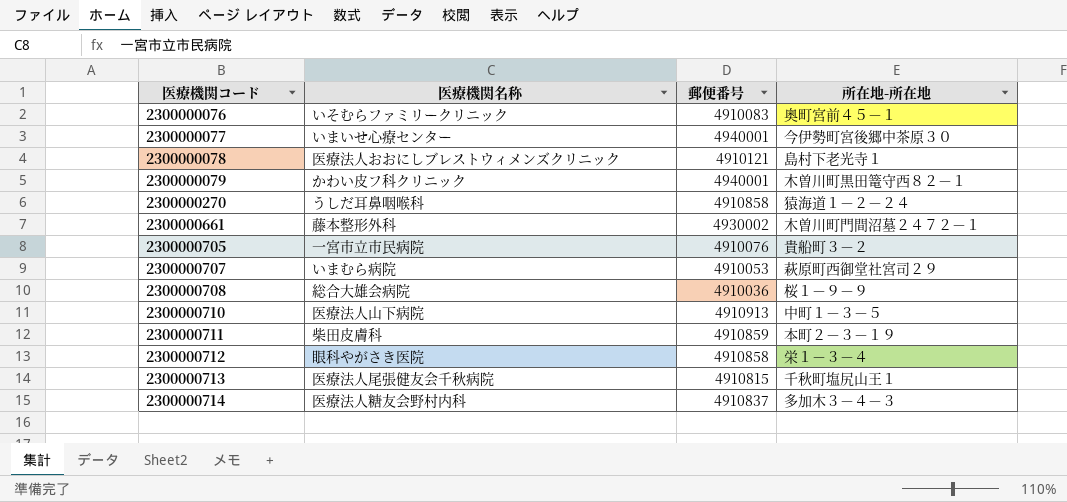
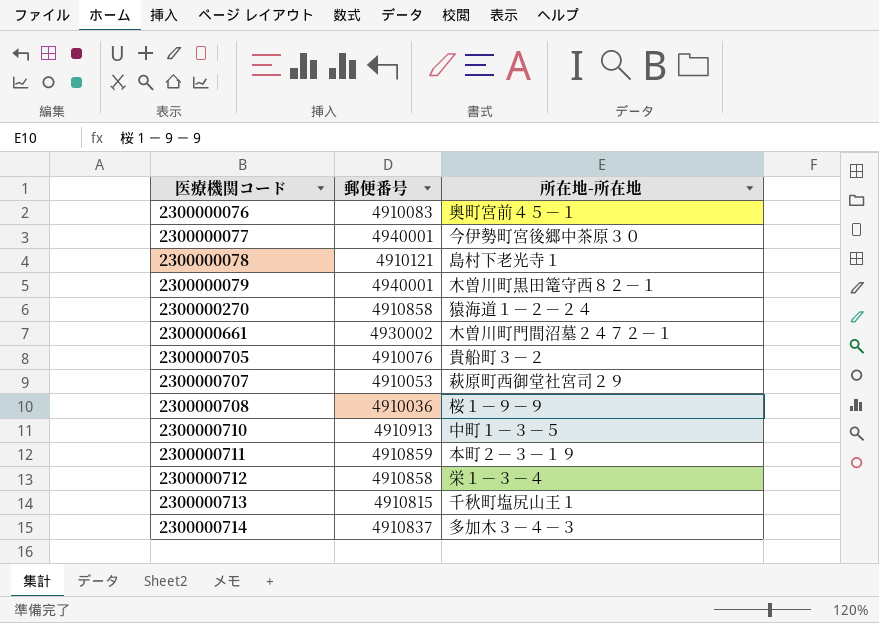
column 医療機関名称 | position: 2 -> none

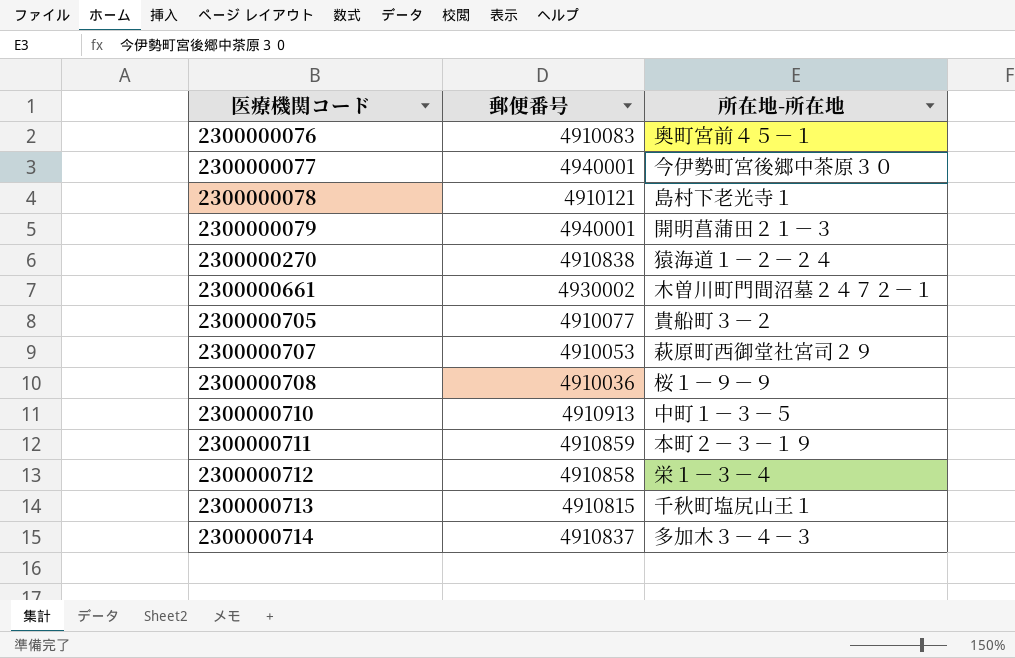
2300000079 | 所在地-所在地: 木曽川町黒田篭守西８２－１ -> 開明菖蒲田２１－３
2300000270 | 郵便番号: 4910858 -> 4910838
2300000705 | 郵便番号: 4910076 -> 4910077

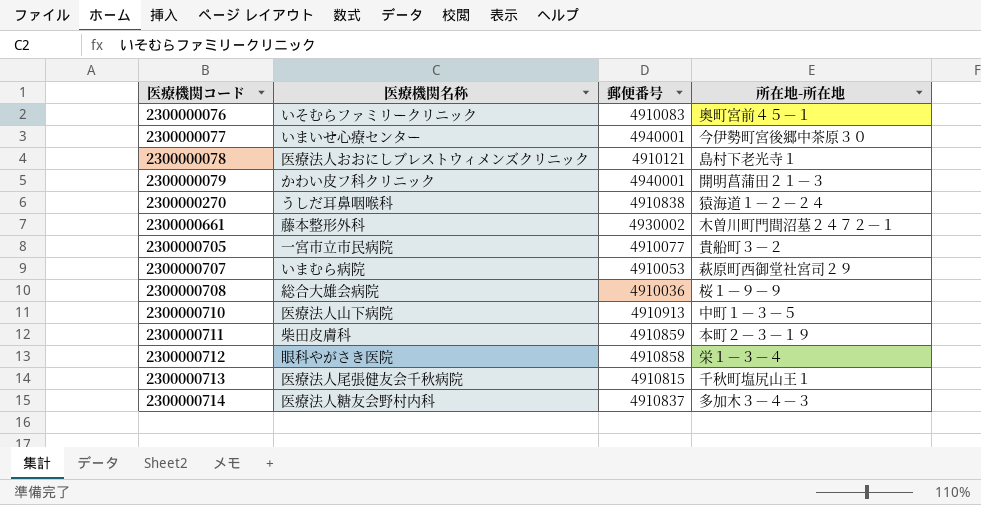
column 医療機関名称 | position: none -> 2

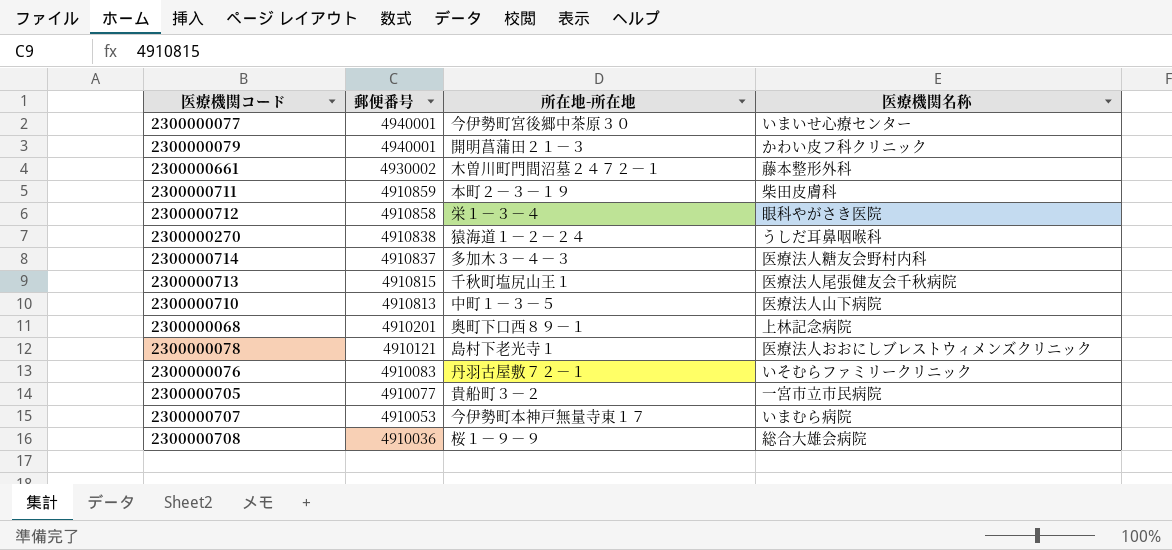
row order: 医療機関コード ascending -> 郵便番号 descending
column 医療機関名称 | position: 2 -> 4
2300000710 | 郵便番号: 4910913 -> 4910813
row 2300000068: none -> 4910201 | 奥町下口西８９－１ | 上林記念病院
2300000076 | 所在地-所在地: 奥町宮前４５－１ -> 丹羽古屋敷７２－１
2300000707 | 所在地-所在地: 萩原町西御堂社宮司２９ -> 今伊勢町本神戸無量寺東１７

